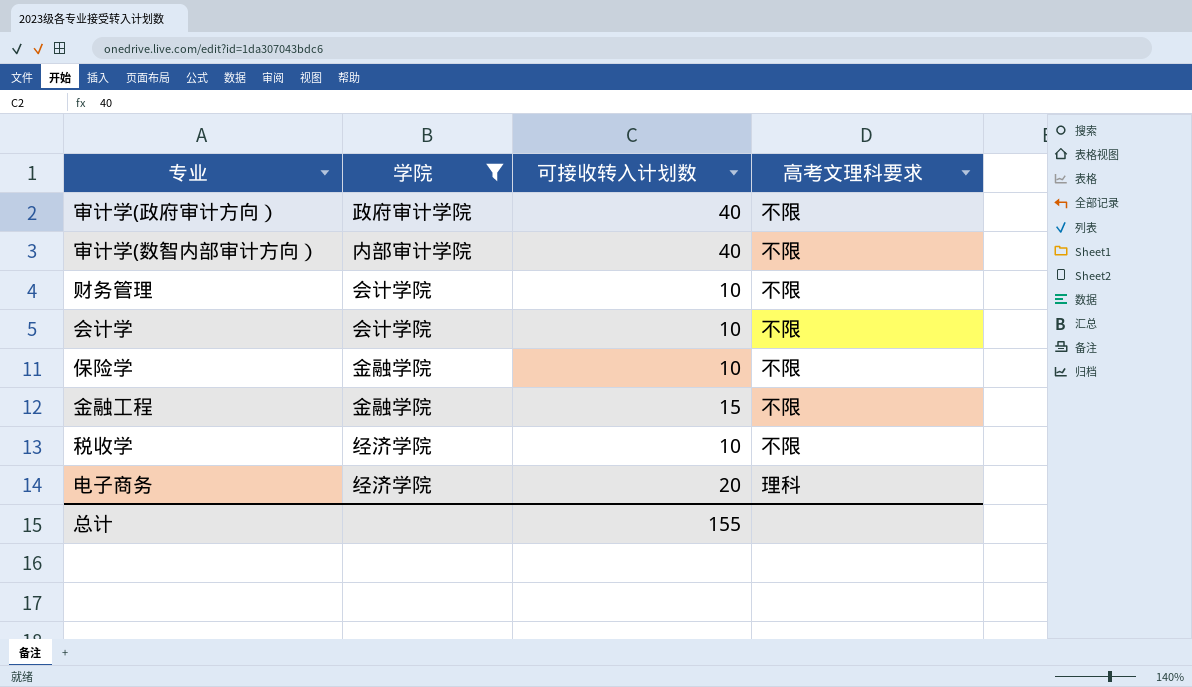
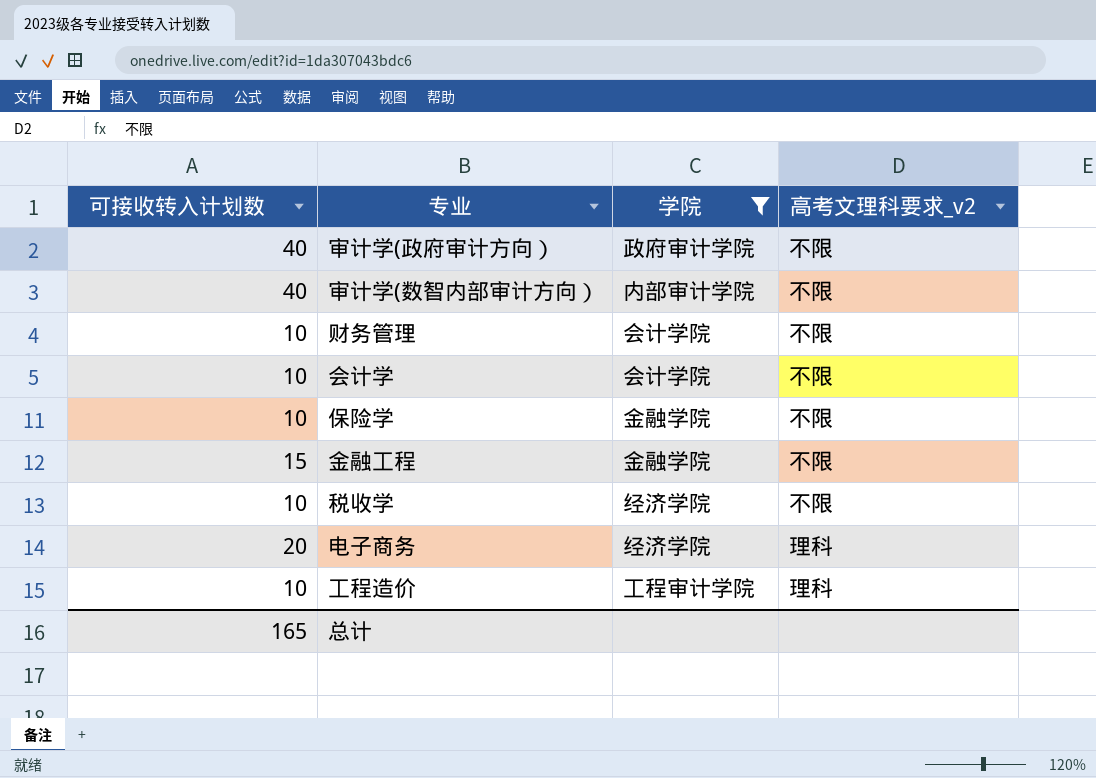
column 可接收转入计划数 | position: 3 -> 1
column name: 高考文理科要求 -> 高考文理科要求_v2
row 工程造价: none -> 10 | 工程审计学院 | 理科
总计 | 可接收转入计划数: 155 -> 165

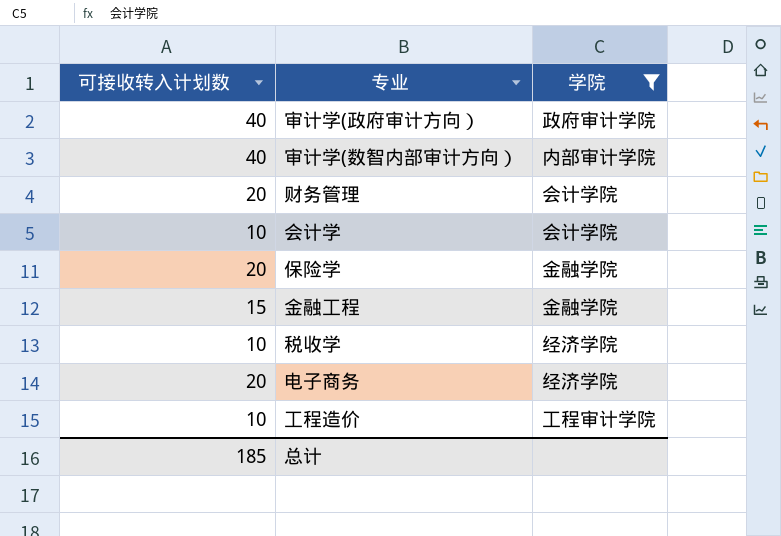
column 高考文理科要求_v2 | position: 4 -> none
财务管理 | 可接收转入计划数: 10 -> 20
保险学 | 可接收转入计划数: 10 -> 20
总计 | 可接收转入计划数: 165 -> 185

